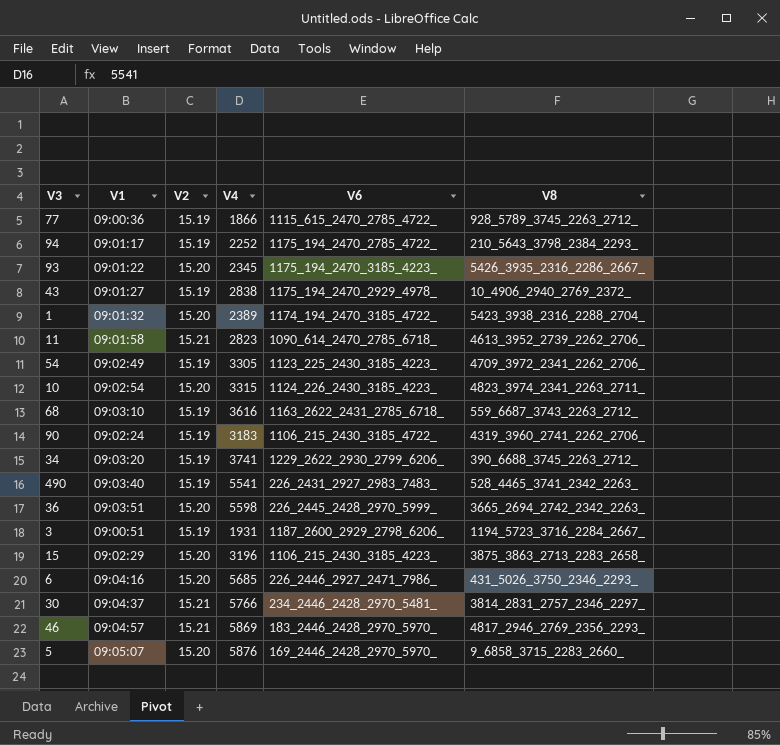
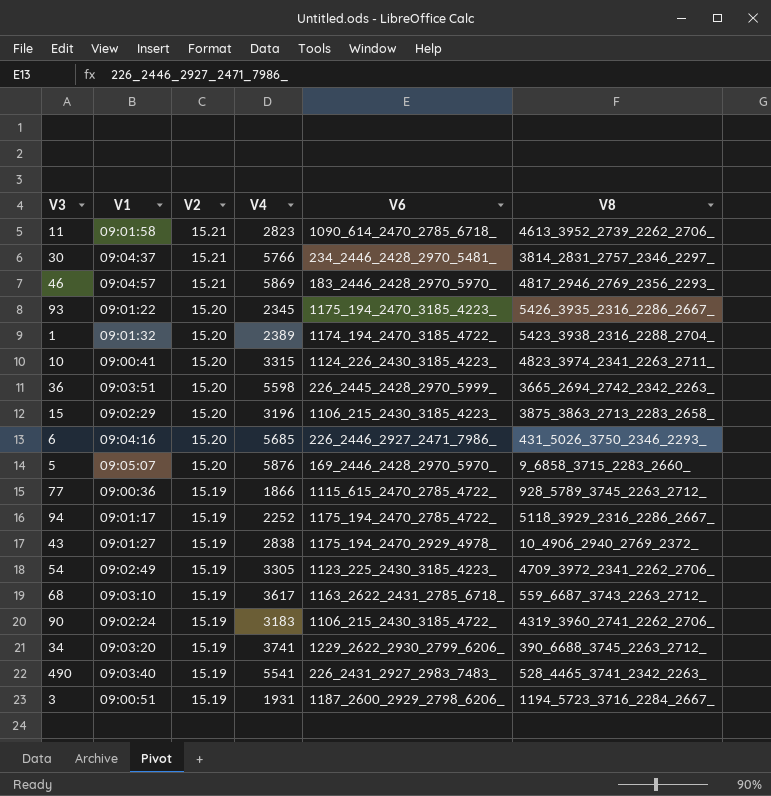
row order: none -> V2 descending
10 | V1: 09:02:54 -> 09:00:41
94 | V8: 210_5643_3798_2384_2293_ -> 5118_3929_2316_2286_2667_
68 | V4: 3616 -> 3617

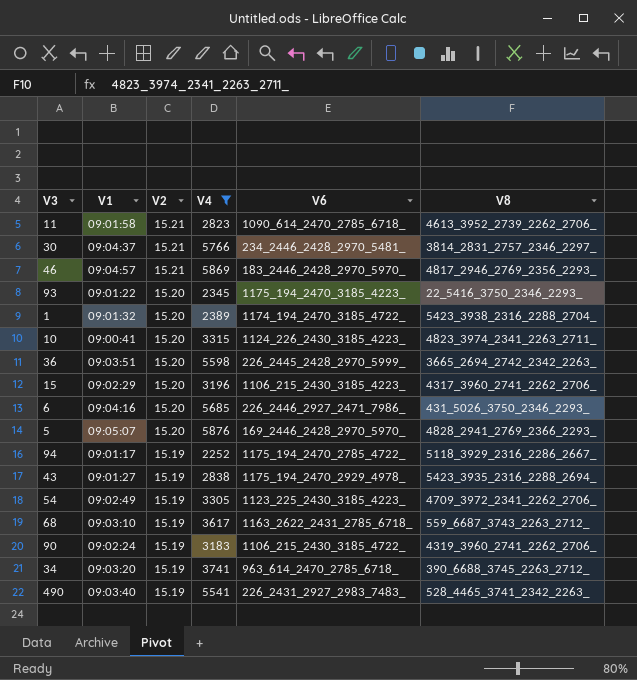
filter: none -> V4 >= 2252
93 | V8: 5426_3935_2316_2286_2667_ -> 22_5416_3750_2346_2293_
15 | V8: 3875_3863_2713_2283_2658_ -> 4317_3960_2741_2262_2706_
5 | V8: 9_6858_3715_2283_2660_ -> 4828_2941_2769_2366_2293_
43 | V8: 10_4906_2940_2769_2372_ -> 5423_3935_2316_2288_2694_
34 | V6: 1229_2622_2930_2799_6206_ -> 963_614_2470_2785_6718_

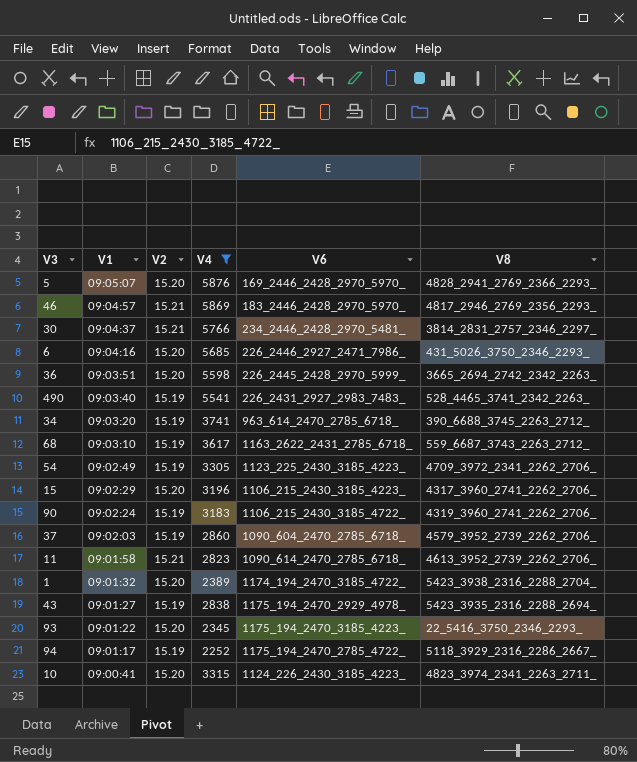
row order: V2 descending -> V1 descending
row 37: none -> 09:02:03 | 15.19 | 2860 | 1090_604_2470_2785_6718_ | 4579_3952_2739_2262_2706_

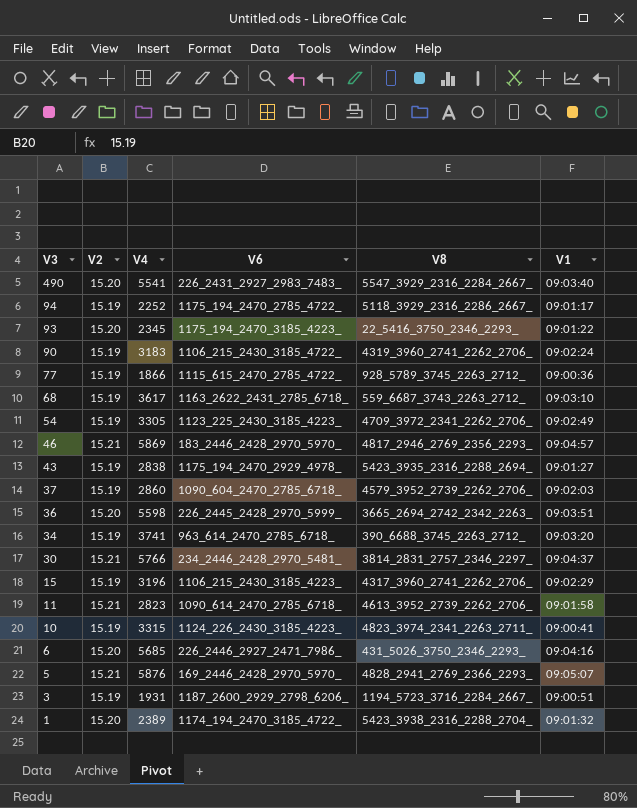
filter: V4 >= 2252 -> none
row order: V1 descending -> V3 descending
column V1 | position: 2 -> 6
490 | V2: 15.19 -> 15.20
490 | V8: 528_4465_3741_2342_2263_ -> 5547_3929_2316_2284_2667_
15 | V2: 15.20 -> 15.19
10 | V2: 15.20 -> 15.19
5 | V2: 15.20 -> 15.21

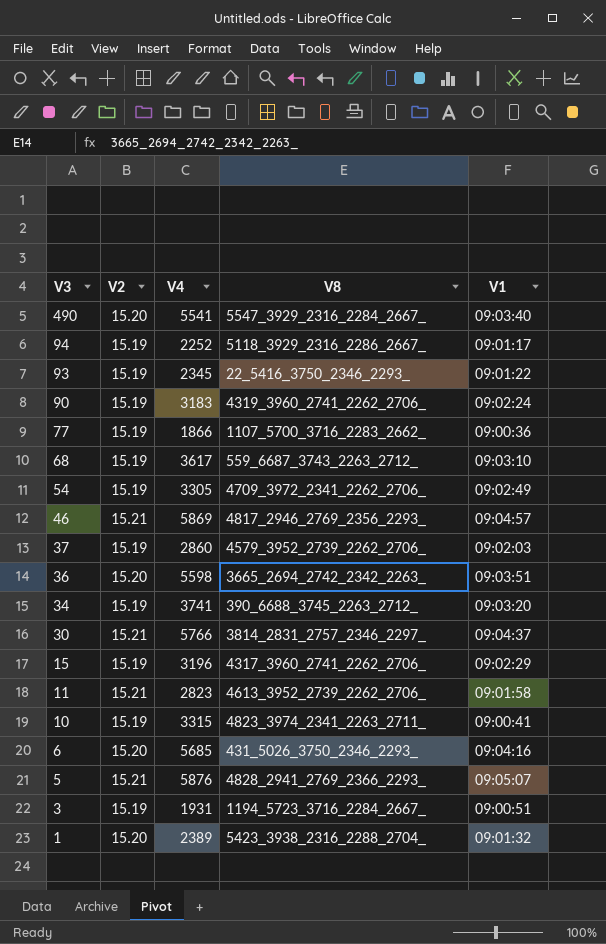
column V6 | position: 4 -> none
row 43: 15.19 | 2838 | 1175_194_2470_2929_4978_ | 5423_3935_2316_2288_2694_ | 09:01:27 -> none
93 | V2: 15.20 -> 15.19
77 | V8: 928_5789_3745_2263_2712_ -> 1107_5700_3716_2283_2662_

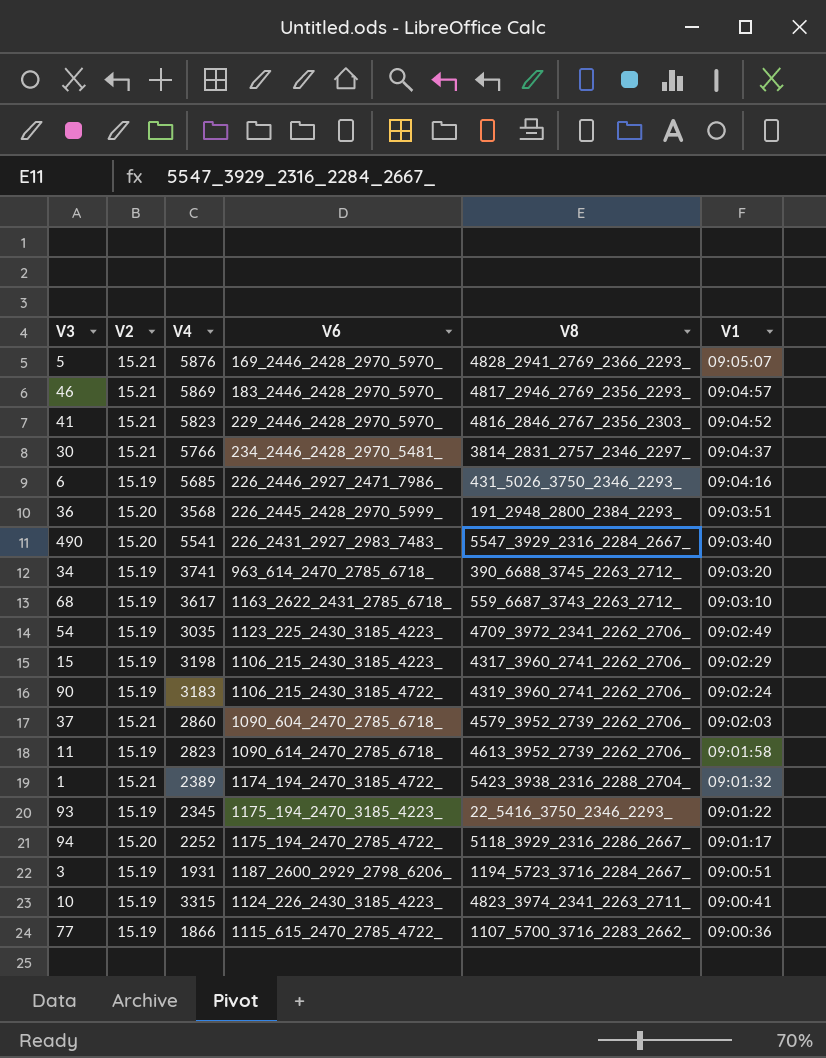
row order: V3 descending -> V1 descending
column V6 | position: none -> 4
row 41: none -> 15.21 | 5823 | 229_2446_2428_2970_5970_ | 4816_2846_2767_2356_2303_ | 09:04:52
6 | V2: 15.20 -> 15.19
36 | V4: 5598 -> 3568
36 | V8: 3665_2694_2742_2342_2263_ -> 191_2948_2800_2384_2293_
54 | V4: 3305 -> 3035
15 | V4: 3196 -> 3198
37 | V2: 15.19 -> 15.21
11 | V2: 15.21 -> 15.19
1 | V2: 15.20 -> 15.21
94 | V2: 15.19 -> 15.20

